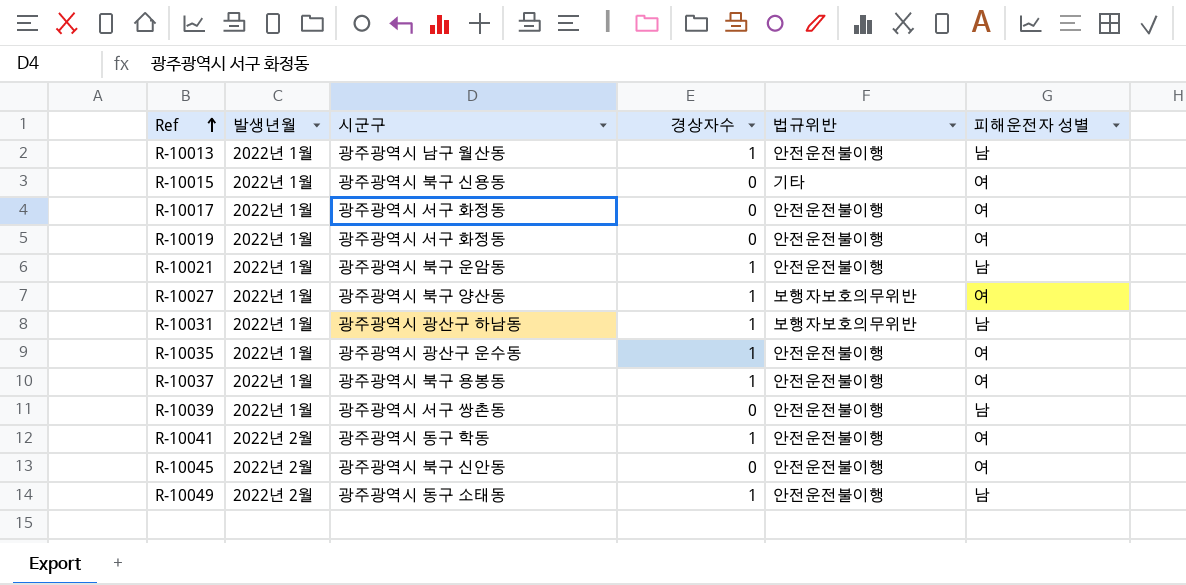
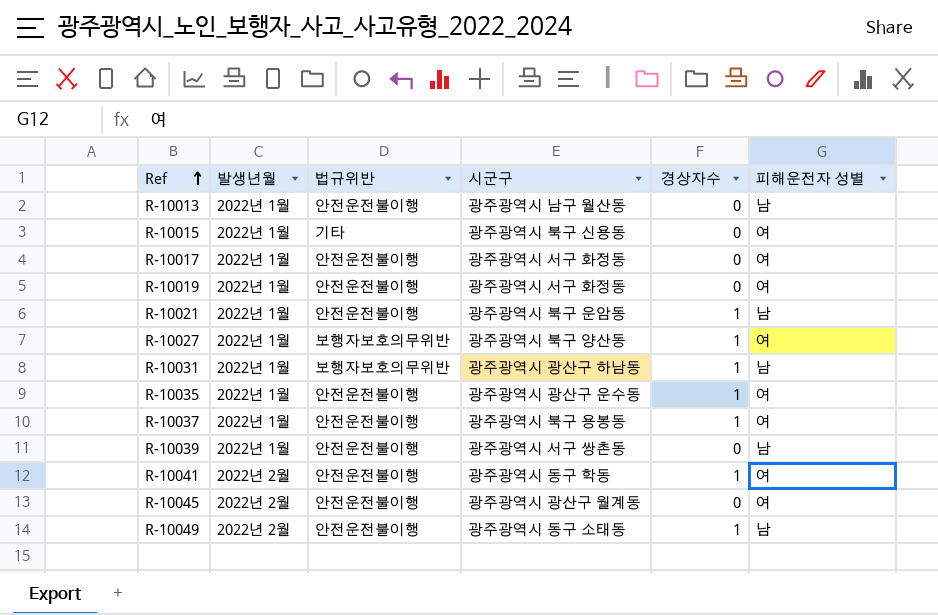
column 법규위반 | position: 5 -> 3
R-10013 | 경상자수: 1 -> 0
R-10045 | 시군구: 광주광역시 북구 신안동 -> 광주광역시 광산구 월계동

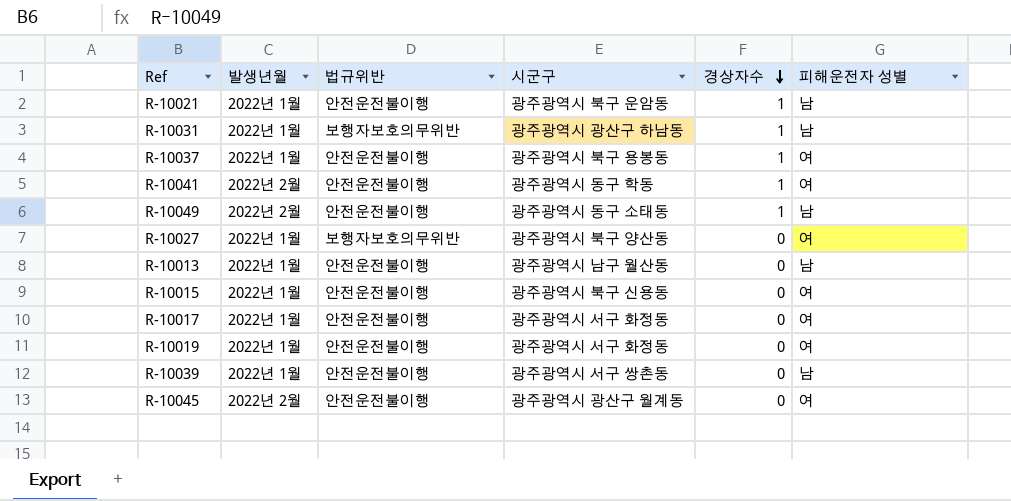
row order: Ref ascending -> 경상자수 descending
row R-10035: 2022년 1월 | 안전운전불이행 | 광주광역시 광산구 운수동 | 1 | 여 -> none
R-10027 | 경상자수: 1 -> 0
R-10015 | 법규위반: 기타 -> 안전운전불이행

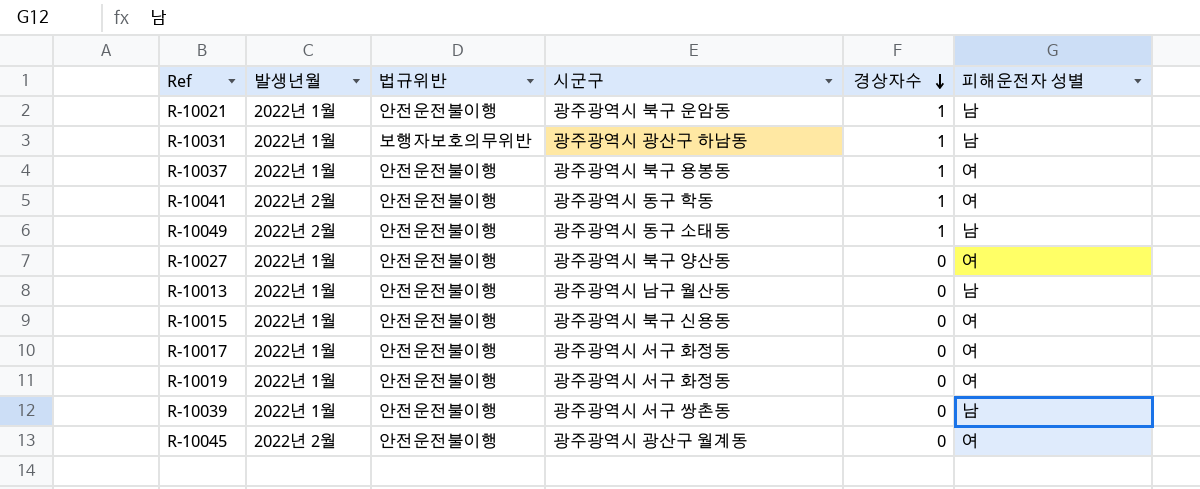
R-10027 | 법규위반: 보행자보호의무위반 -> 안전운전불이행

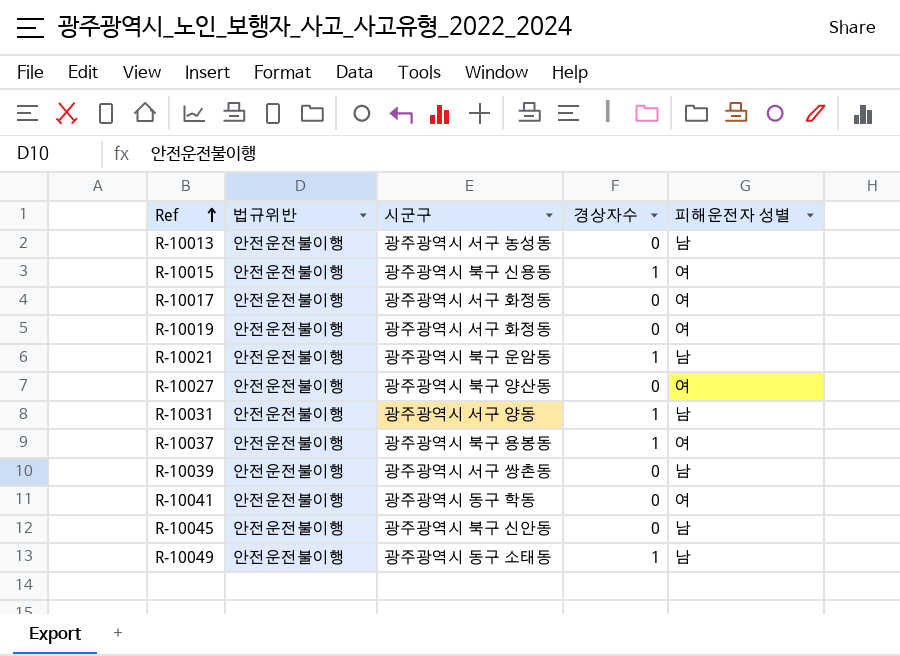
row order: 경상자수 descending -> Ref ascending
column 발생년월 | position: 2 -> none
R-10013 | 시군구: 광주광역시 남구 월산동 -> 광주광역시 서구 농성동
R-10015 | 경상자수: 0 -> 1
R-10031 | 법규위반: 보행자보호의무위반 -> 안전운전불이행
R-10031 | 시군구: 광주광역시 광산구 하남동 -> 광주광역시 서구 양동
R-10041 | 경상자수: 1 -> 0
R-10045 | 시군구: 광주광역시 광산구 월계동 -> 광주광역시 북구 신안동
R-10045 | 피해운전자 성별: 여 -> 남

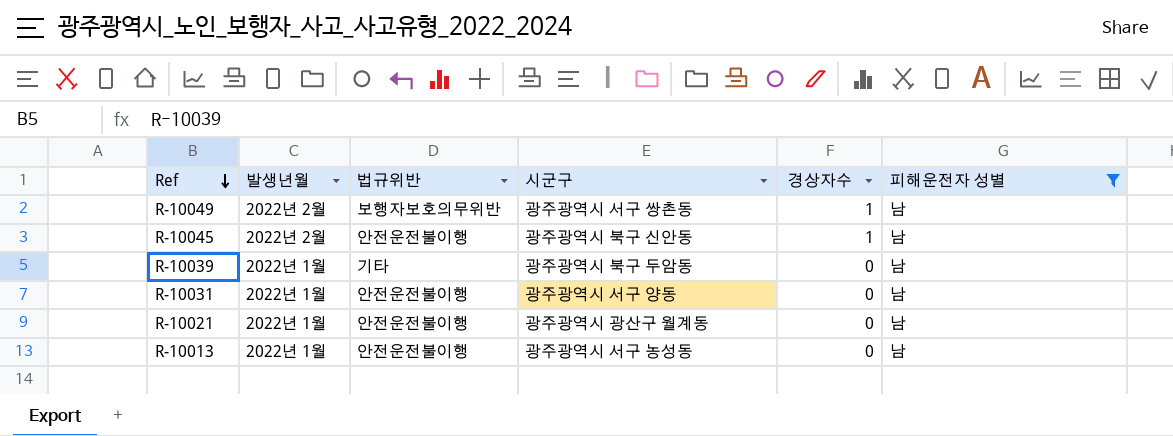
filter: none -> 피해운전자 성별 = 남
row order: Ref ascending -> Ref descending
column 발생년월 | position: none -> 2
R-10049 | 법규위반: 안전운전불이행 -> 보행자보호의무위반
R-10049 | 시군구: 광주광역시 동구 소태동 -> 광주광역시 서구 쌍촌동
R-10045 | 경상자수: 0 -> 1
R-10039 | 법규위반: 안전운전불이행 -> 기타
R-10039 | 시군구: 광주광역시 서구 쌍촌동 -> 광주광역시 북구 두암동
R-10031 | 경상자수: 1 -> 0
R-10021 | 시군구: 광주광역시 북구 운암동 -> 광주광역시 광산구 월계동
R-10021 | 경상자수: 1 -> 0

